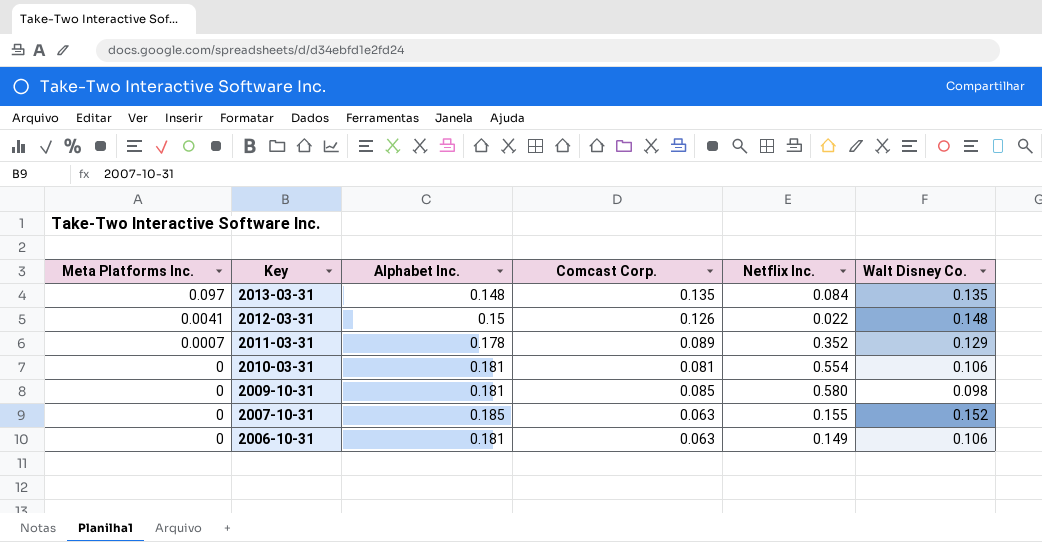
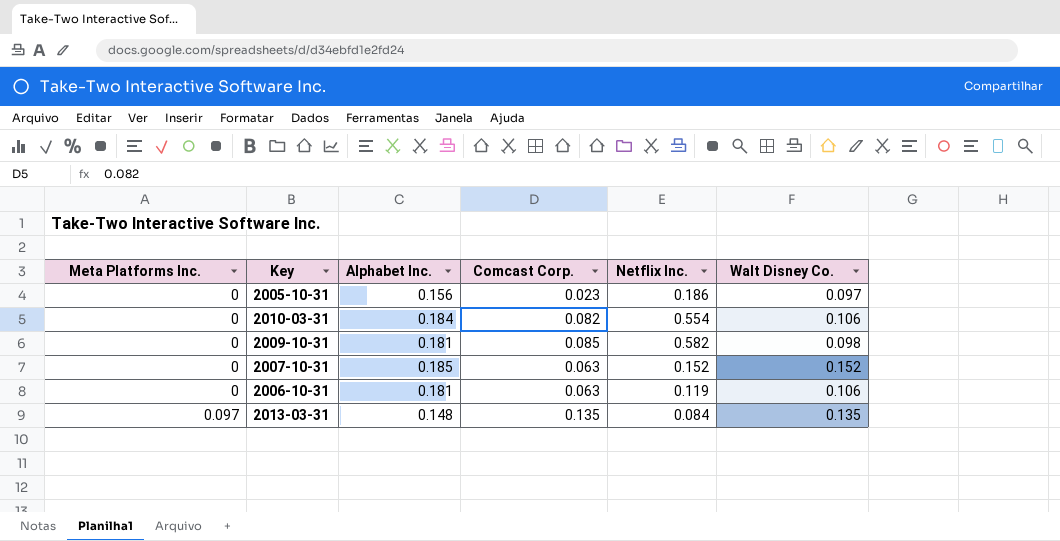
row order: Meta Platforms Inc. descending -> Meta Platforms Inc. ascending
row 2012-03-31: 0.0041 | 0.15 | 0.126 | 0.022 | 0.148 -> none
row 2011-03-31: 0.0007 | 0.178 | 0.089 | 0.352 | 0.129 -> none
row 2005-10-31: none -> 0 | 0.156 | 0.023 | 0.186 | 0.097
2010-03-31 | Alphabet Inc.: 0.181 -> 0.184
2010-03-31 | Comcast Corp.: 0.081 -> 0.082
2009-10-31 | Netflix Inc.: 0.580 -> 0.582
2007-10-31 | Netflix Inc.: 0.155 -> 0.152
2006-10-31 | Netflix Inc.: 0.149 -> 0.119

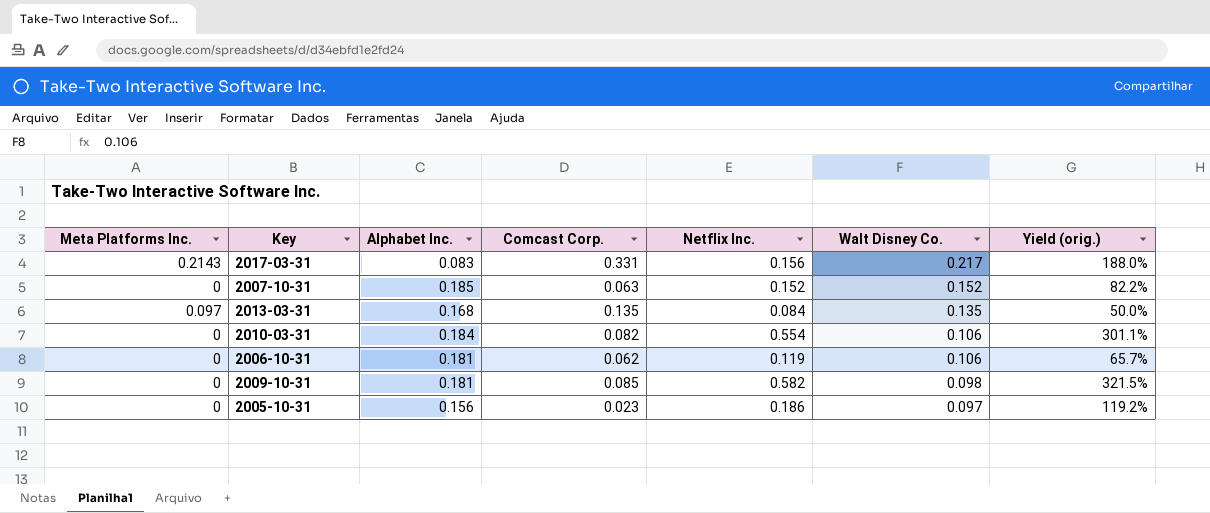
row order: Meta Platforms Inc. ascending -> Walt Disney Co. descending
column Yield (orig.) | formula: none -> [Netflix Inc.] / [Alphabet Inc.]
row 2017-03-31: none -> 0.2143 | 0.083 | 0.331 | 0.156 | 0.217 | 188.0%
2013-03-31 | Alphabet Inc.: 0.148 -> 0.168
2006-10-31 | Comcast Corp.: 0.063 -> 0.062

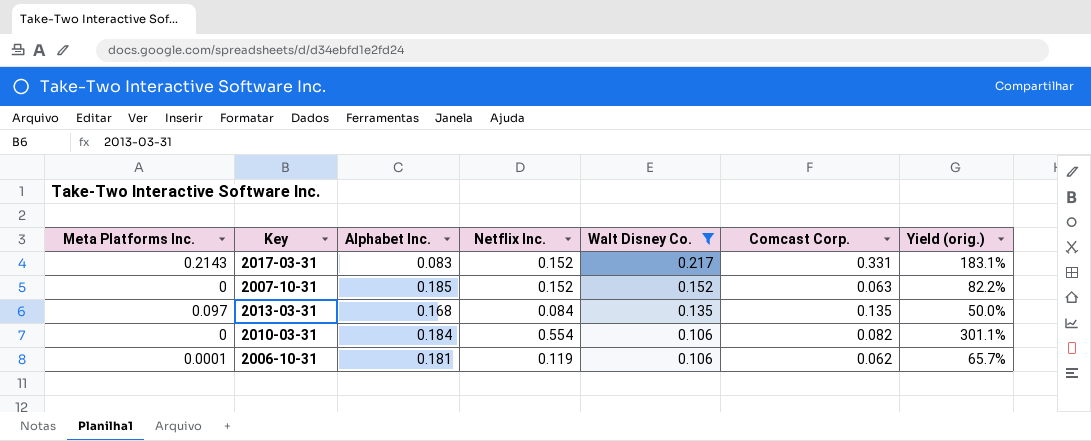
filter: none -> Walt Disney Co. >= 0.106
column Comcast Corp. | position: 4 -> 6
2017-03-31 | Netflix Inc.: 0.156 -> 0.152
2017-03-31 | Yield (orig.): 188.0% -> 183.1%
2006-10-31 | Meta Platforms Inc.: 0 -> 0.0001

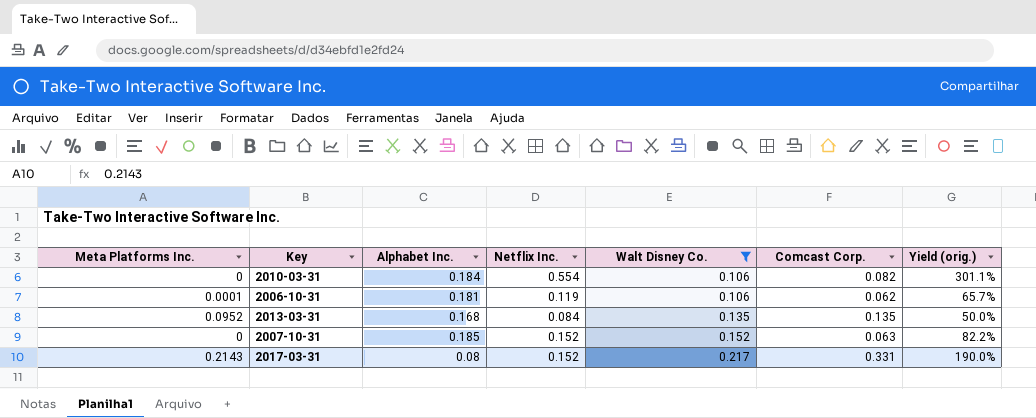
row order: Walt Disney Co. descending -> Walt Disney Co. ascending
2013-03-31 | Meta Platforms Inc.: 0.097 -> 0.0952
2017-03-31 | Alphabet Inc.: 0.083 -> 0.08
2017-03-31 | Yield (orig.): 183.1% -> 190.0%

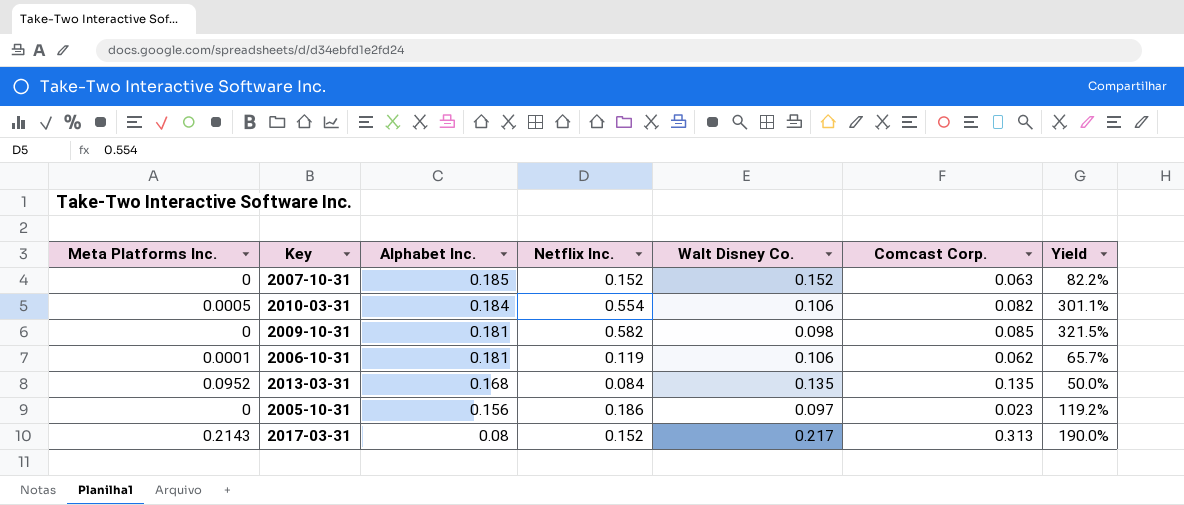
filter: Walt Disney Co. >= 0.106 -> none
row order: Walt Disney Co. ascending -> Alphabet Inc. descending
column name: Yield (orig.) -> Yield
2010-03-31 | Meta Platforms Inc.: 0 -> 0.0005
2017-03-31 | Comcast Corp.: 0.331 -> 0.313

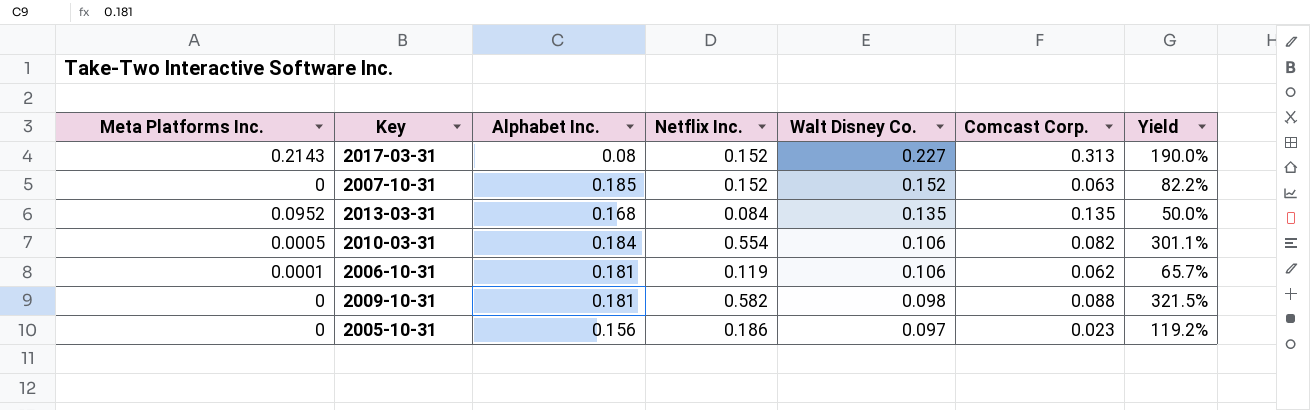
row order: Alphabet Inc. descending -> Walt Disney Co. descending
2017-03-31 | Walt Disney Co.: 0.217 -> 0.227
2009-10-31 | Comcast Corp.: 0.085 -> 0.088

